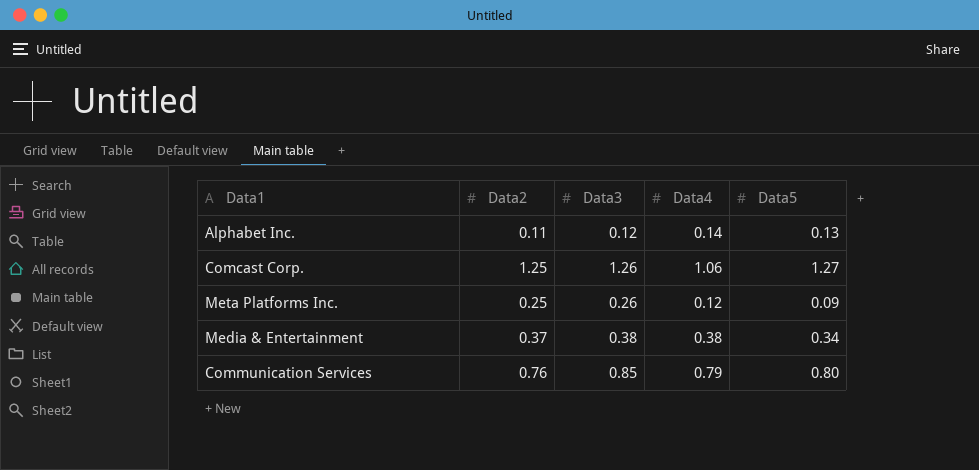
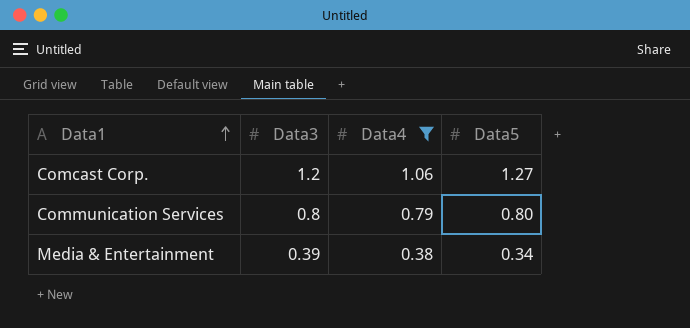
filter: none -> Data4 >= 0.38
row order: none -> Data1 ascending
column Data2 | position: 2 -> none
Comcast Corp. | Data3: 1.26 -> 1.2
Communication Services | Data3: 0.85 -> 0.8
Media & Entertainment | Data3: 0.38 -> 0.39

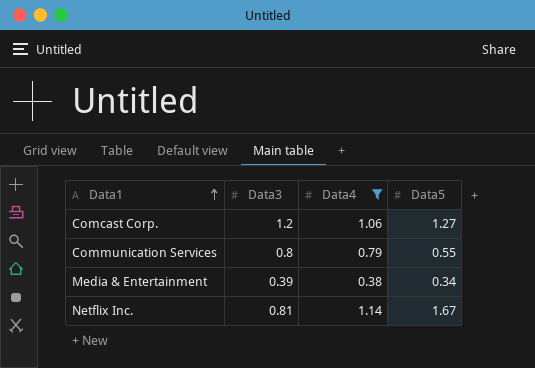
Communication Services | Data5: 0.80 -> 0.55
row Netflix Inc.: none -> 0.81 | 1.14 | 1.67

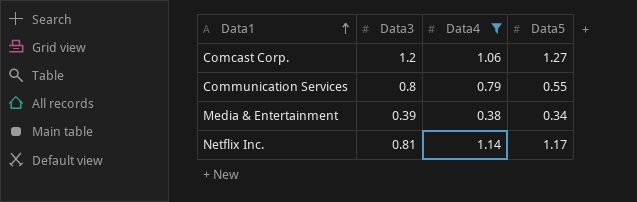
Netflix Inc. | Data5: 1.67 -> 1.17

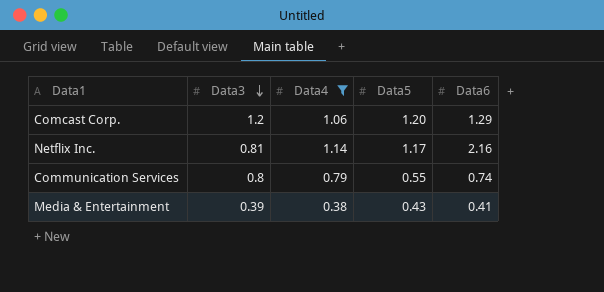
row order: Data1 ascending -> Data3 descending
column Data6 | position: none -> 5
Comcast Corp. | Data5: 1.27 -> 1.20
Media & Entertainment | Data5: 0.34 -> 0.43

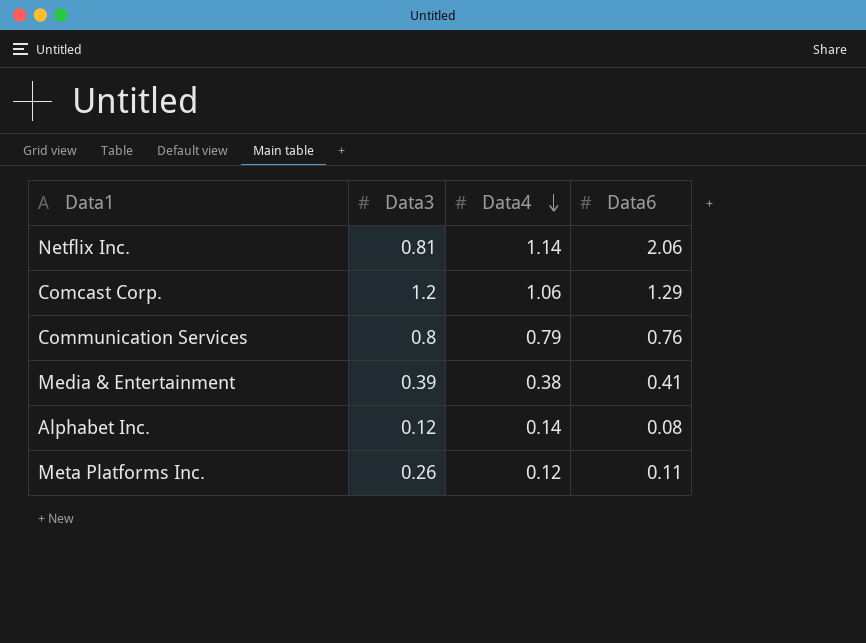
filter: Data4 >= 0.38 -> none
row order: Data3 descending -> Data4 descending
column Data5 | position: 4 -> none
Netflix Inc. | Data6: 2.16 -> 2.06
Communication Services | Data6: 0.74 -> 0.76

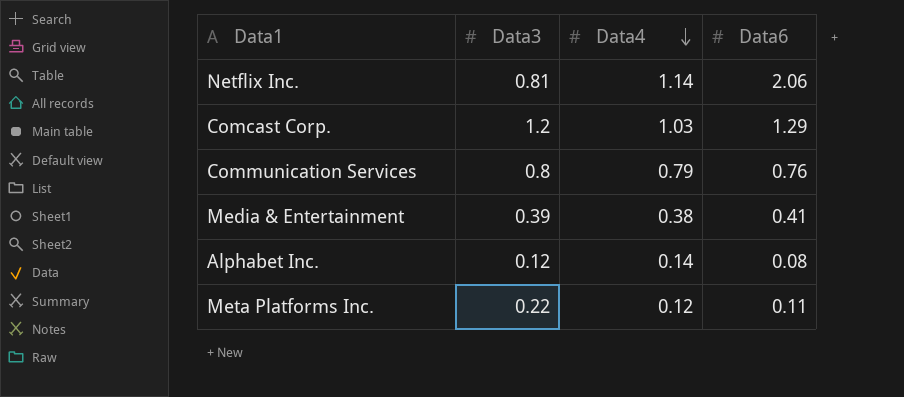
Comcast Corp. | Data4: 1.06 -> 1.03
Meta Platforms Inc. | Data3: 0.26 -> 0.22

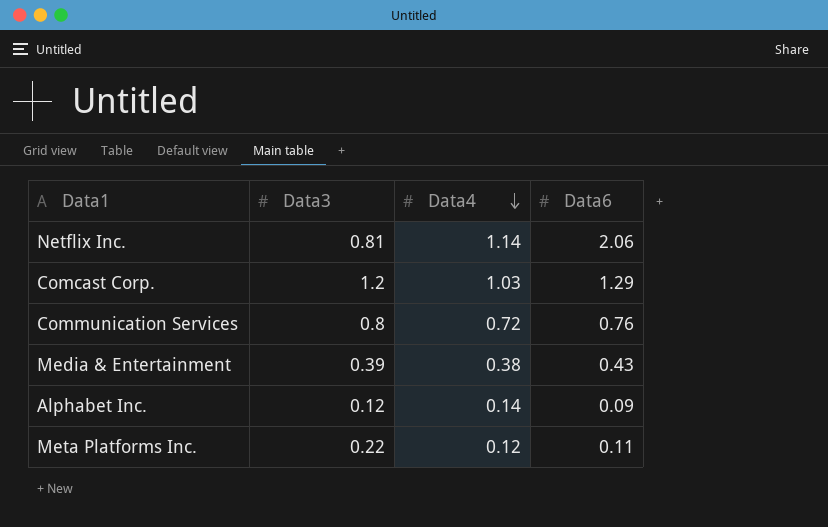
Communication Services | Data4: 0.79 -> 0.72
Media & Entertainment | Data6: 0.41 -> 0.43
Alphabet Inc. | Data6: 0.08 -> 0.09

